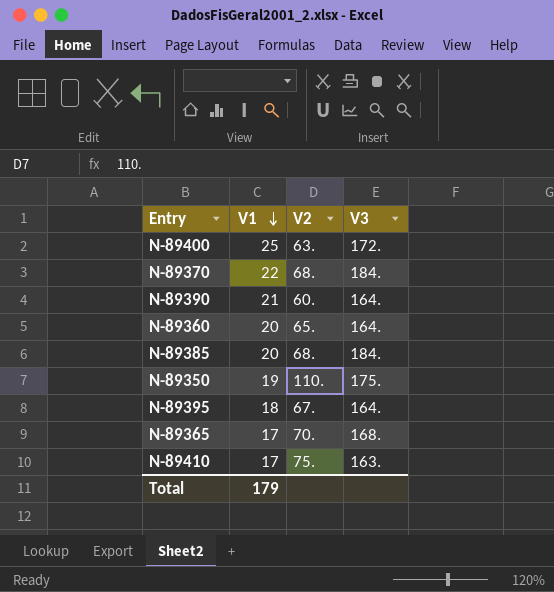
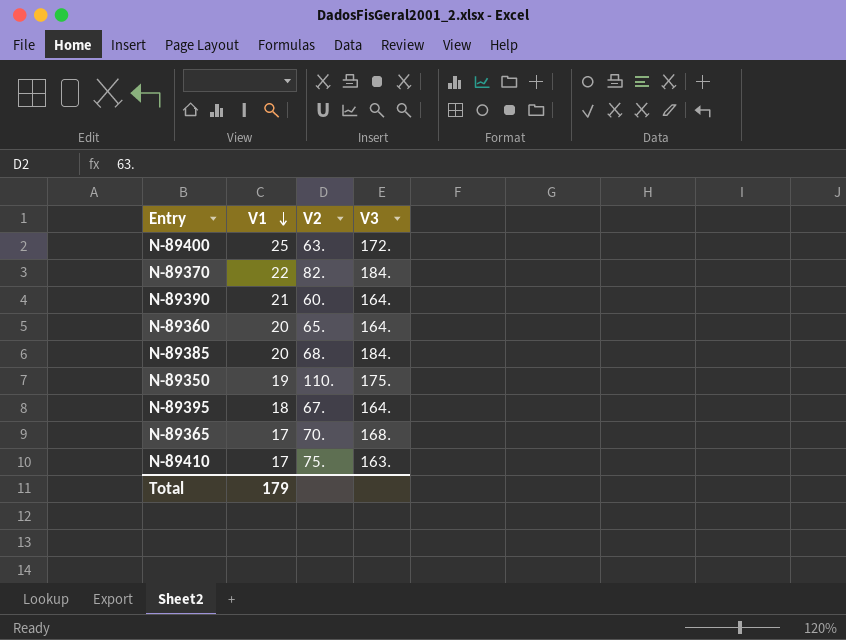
N-89370 | V2: 68. -> 82.

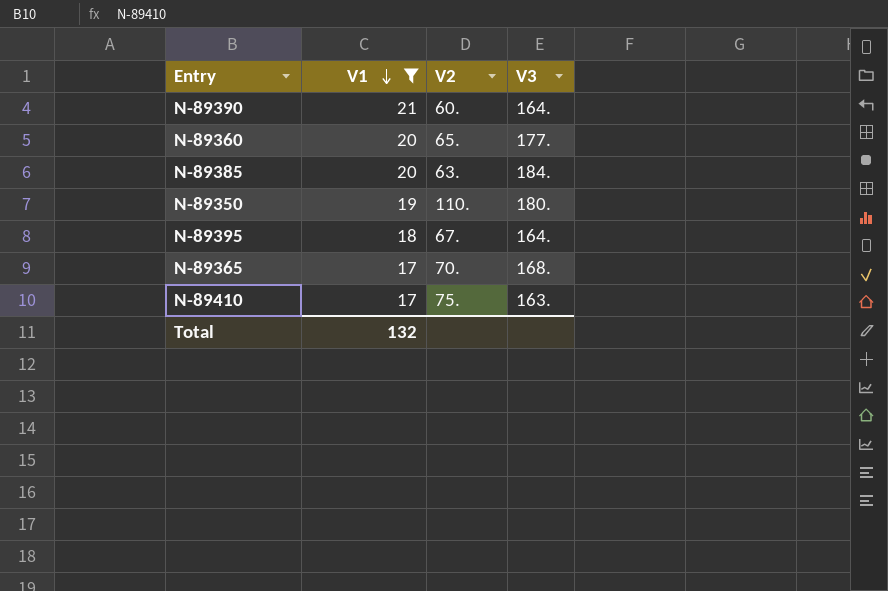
filter: none -> V1 <= 21
N-89360 | V3: 164. -> 177.
N-89385 | V2: 68. -> 63.
N-89350 | V3: 175. -> 180.
Total | V1: 179 -> 132

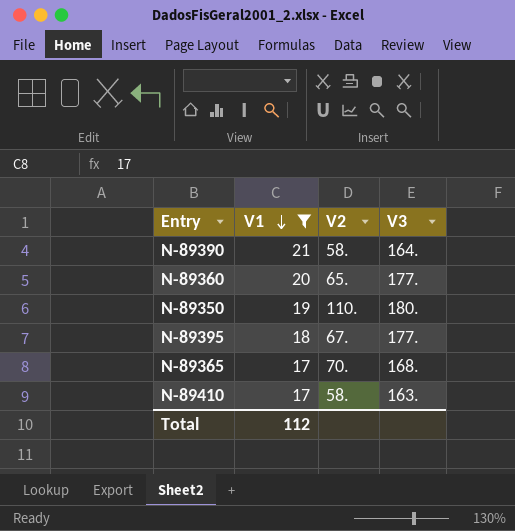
row N-89385: 20 | 63. | 184. -> none
N-89390 | V2: 60. -> 58.
N-89395 | V3: 164. -> 177.
N-89410 | V2: 75. -> 58.
Total | V1: 132 -> 112

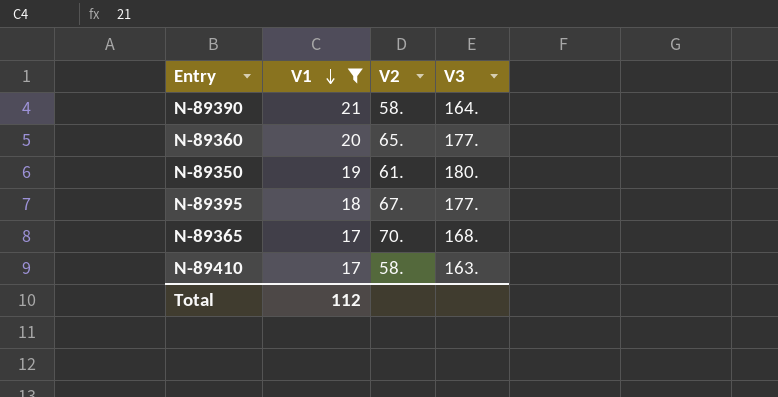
N-89350 | V2: 110. -> 61.

